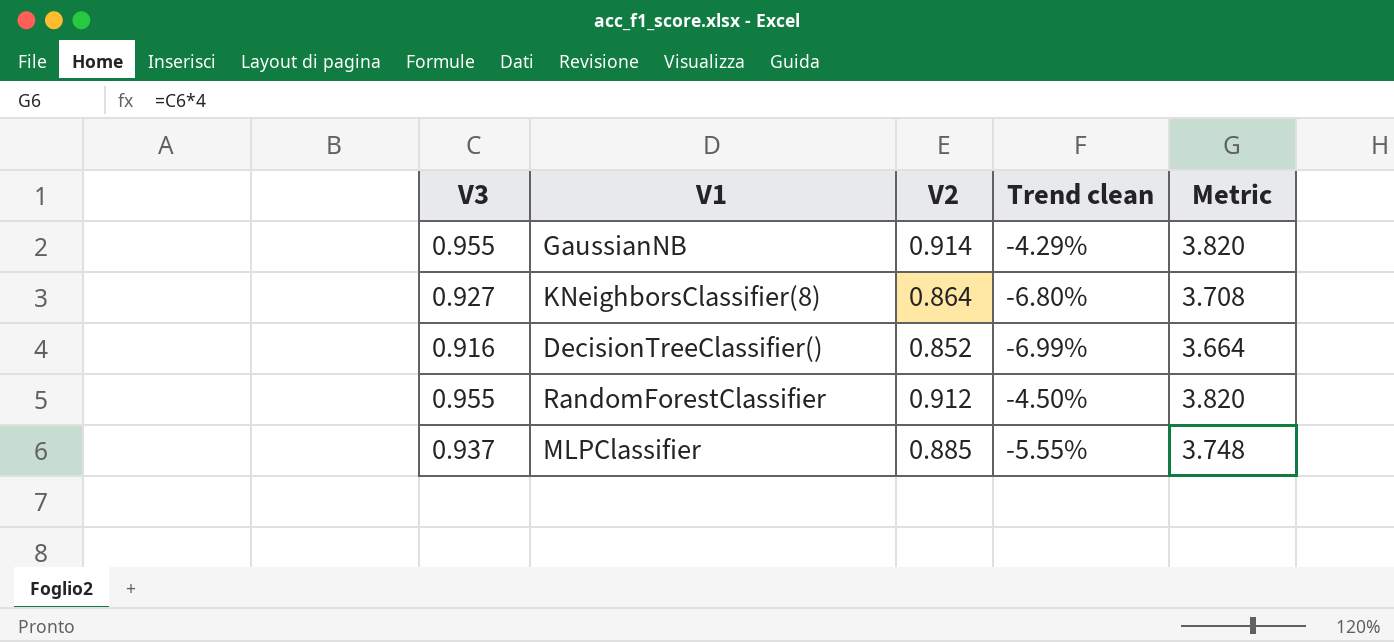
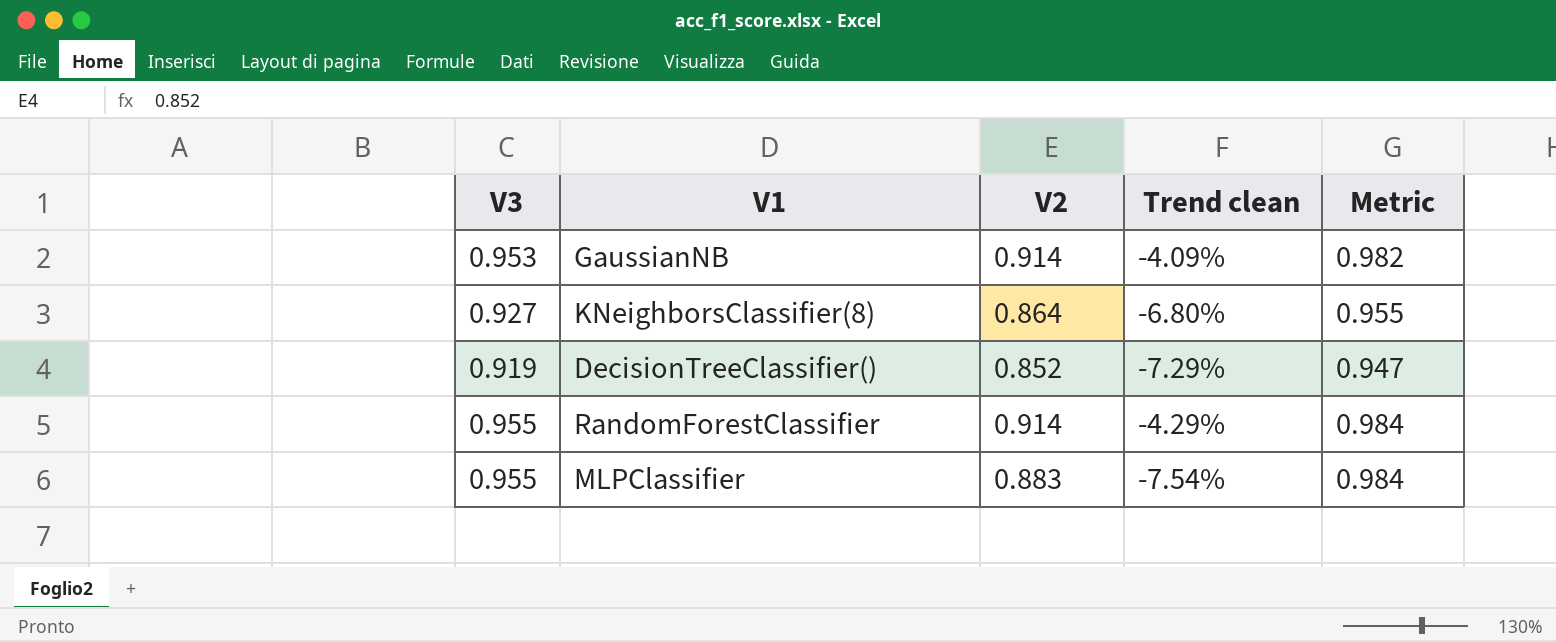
column Metric | formula: [V3] * 4 -> [V3] * 1.03
GaussianNB | V3: 0.955 -> 0.953
GaussianNB | Trend clean: -4.29% -> -4.09%
DecisionTreeClassifier() | V3: 0.916 -> 0.919
DecisionTreeClassifier() | Trend clean: -6.99% -> -7.29%
RandomForestClassifier | V2: 0.912 -> 0.914
RandomForestClassifier | Trend clean: -4.50% -> -4.29%
MLPClassifier | V3: 0.937 -> 0.955
MLPClassifier | V2: 0.885 -> 0.883
MLPClassifier | Trend clean: -5.55% -> -7.54%

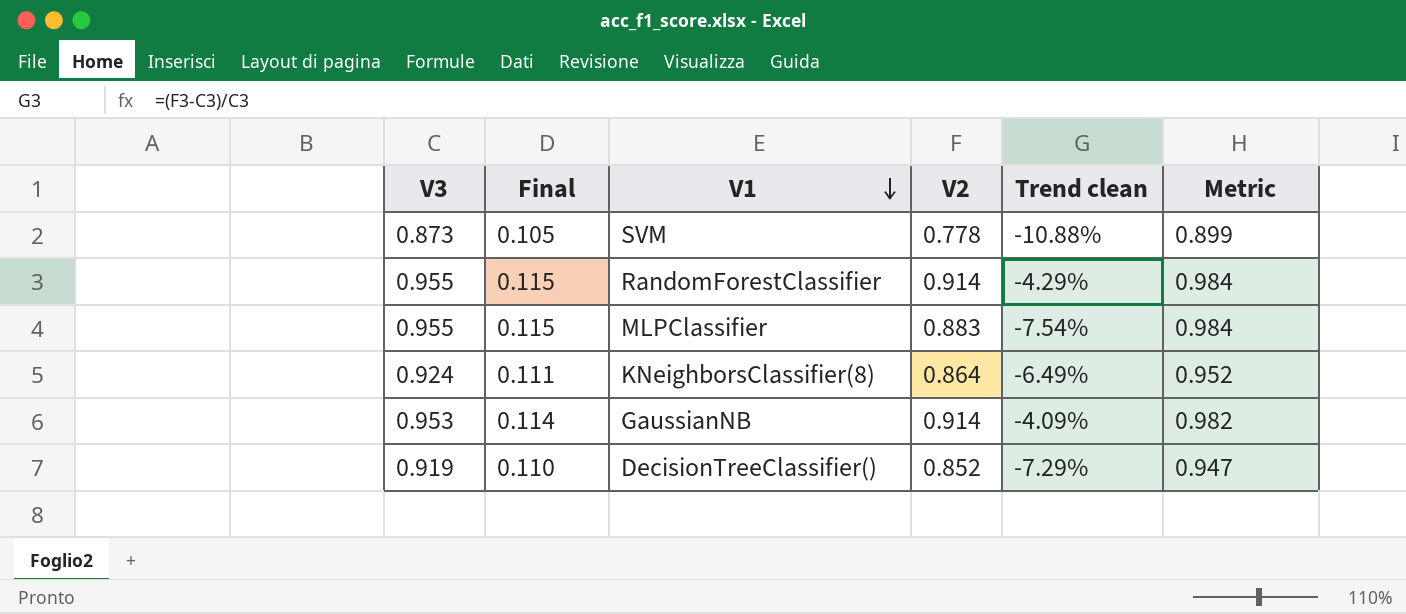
row order: none -> V1 descending
column Final | formula: none -> [V3] * 0.12
row SVM: none -> 0.873 | 0.105 | 0.778 | -10.88% | 0.899
KNeighborsClassifier(8) | V3: 0.927 -> 0.924
KNeighborsClassifier(8) | Trend clean: -6.80% -> -6.49%
KNeighborsClassifier(8) | Metric: 0.955 -> 0.952

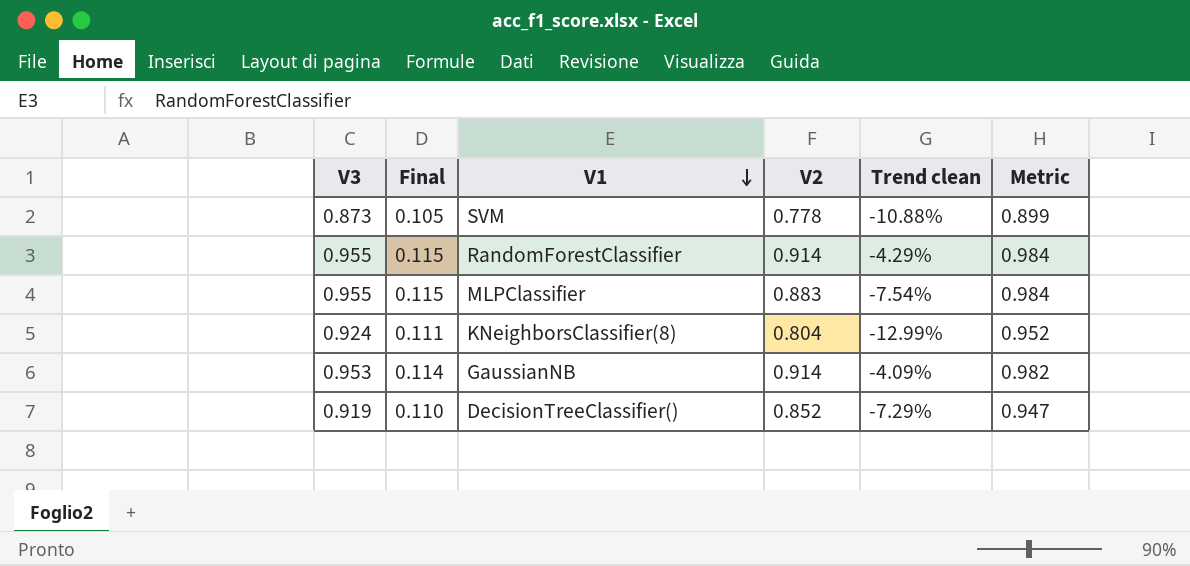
KNeighborsClassifier(8) | V2: 0.864 -> 0.804
KNeighborsClassifier(8) | Trend clean: -6.49% -> -12.99%

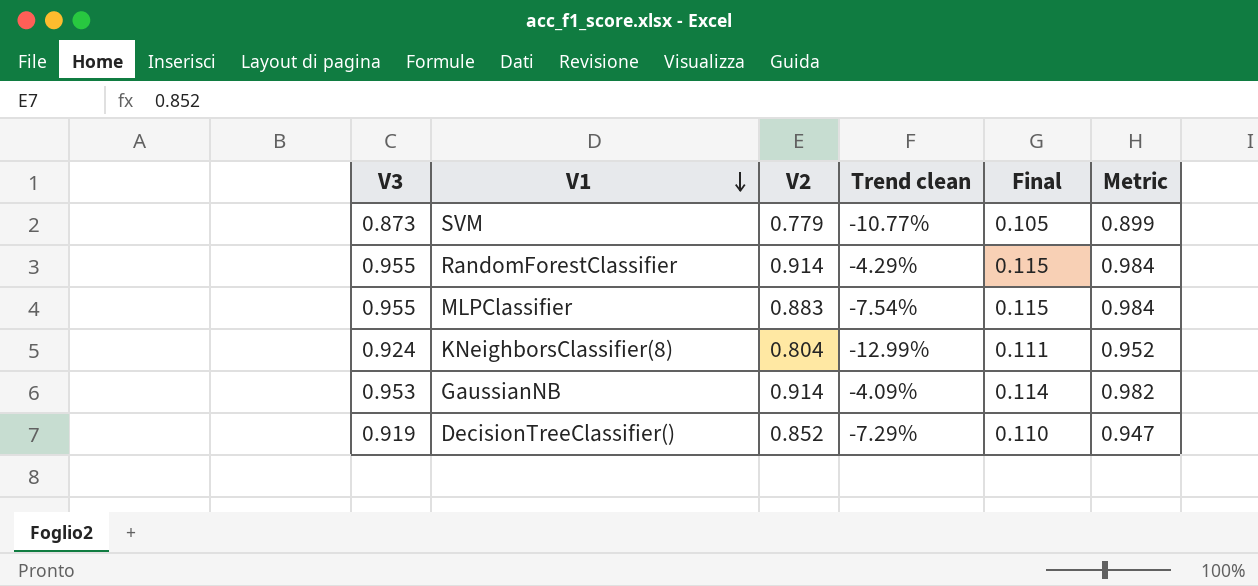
column Final | position: 2 -> 5
SVM | V2: 0.778 -> 0.779
SVM | Trend clean: -10.88% -> -10.77%

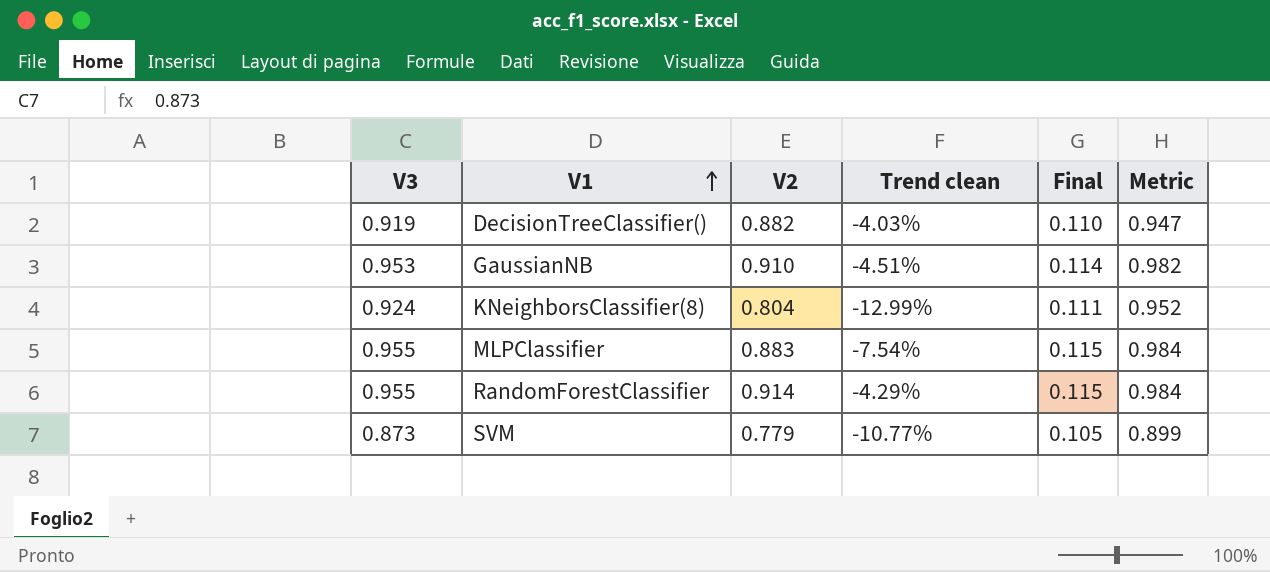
row order: V1 descending -> V1 ascending
DecisionTreeClassifier() | V2: 0.852 -> 0.882
DecisionTreeClassifier() | Trend clean: -7.29% -> -4.03%
GaussianNB | V2: 0.914 -> 0.910
GaussianNB | Trend clean: -4.09% -> -4.51%

